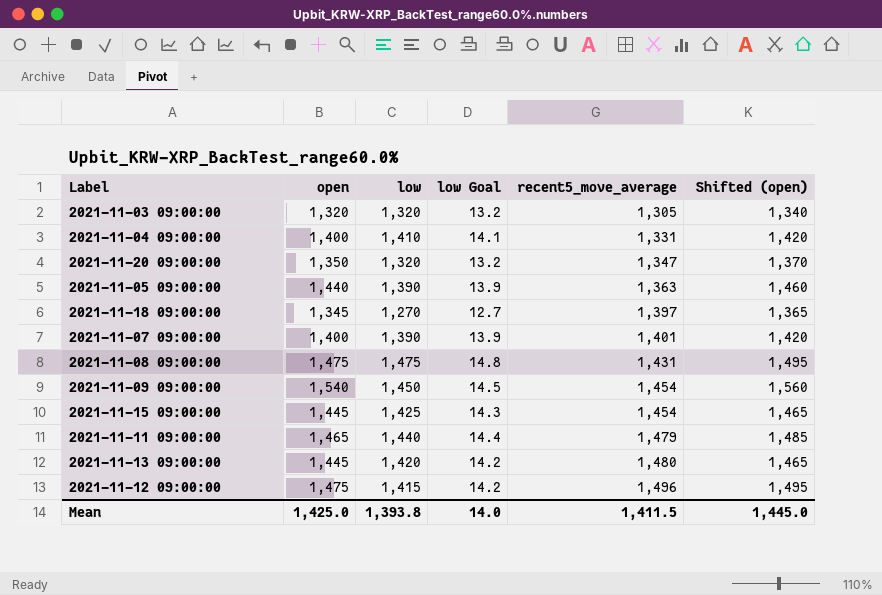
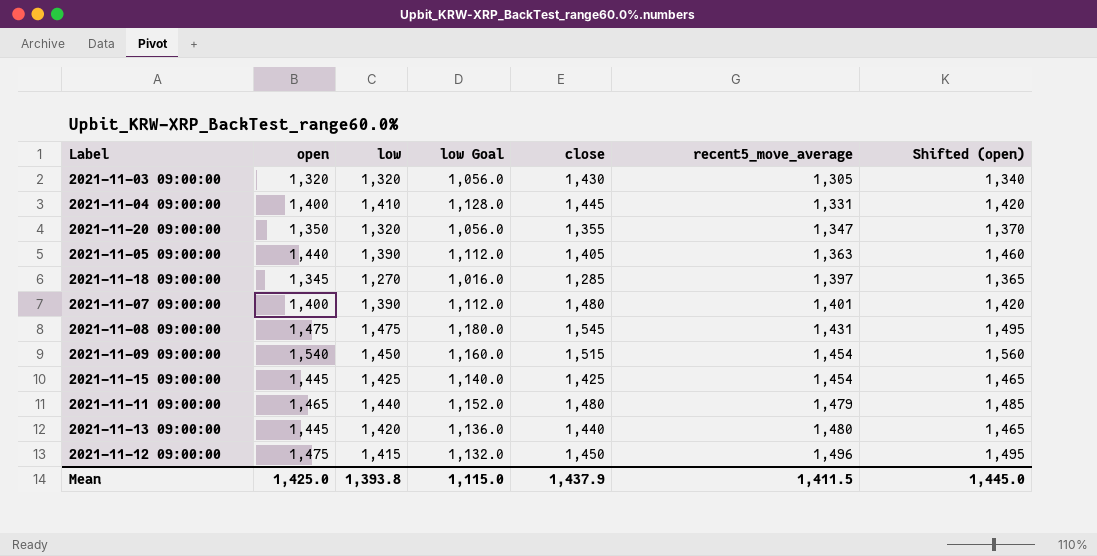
column low Goal | formula: [low] * 0.01 -> [low] * 0.8
column close | position: none -> 5
Mean | low Goal: 14.0 -> 1,115.0

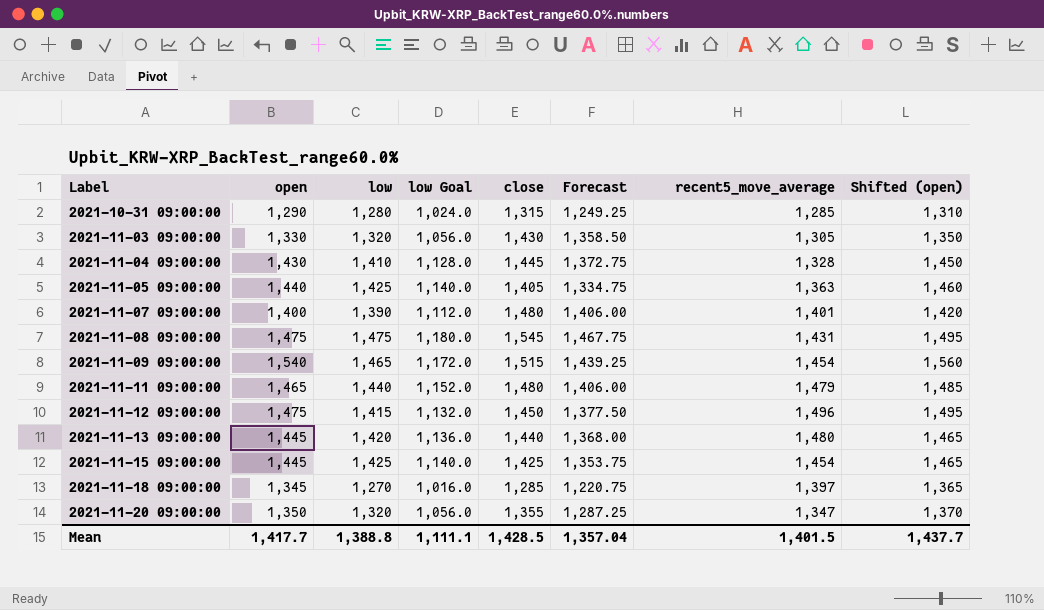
row order: recent5_move_average ascending -> Label ascending
column Forecast | formula: none -> [close] * 0.95
row 2021-10-31 09:00:00: none -> 1,290 | 1,280 | 1,024.0 | 1,315 | 1,249.25 | 1,285 | 1,310
2021-11-03 09:00:00 | open: 1,320 -> 1,330
2021-11-03 09:00:00 | Shifted (open): 1,340 -> 1,350
2021-11-04 09:00:00 | open: 1,400 -> 1,430
2021-11-04 09:00:00 | recent5_move_average: 1,331 -> 1,328
2021-11-04 09:00:00 | Shifted (open): 1,420 -> 1,450
2021-11-05 09:00:00 | low: 1,390 -> 1,425
2021-11-05 09:00:00 | low Goal: 1,112.0 -> 1,140.0
2021-11-09 09:00:00 | low: 1,450 -> 1,465
2021-11-09 09:00:00 | low Goal: 1,160.0 -> 1,172.0
Mean | open: 1,425.0 -> 1,417.7
Mean | low: 1,393.8 -> 1,388.8
Mean | low Goal: 1,115.0 -> 1,111.1
Mean | close: 1,437.9 -> 1,428.5
Mean | recent5_move_average: 1,411.5 -> 1,401.5
Mean | Shifted (open): 1,445.0 -> 1,437.7

